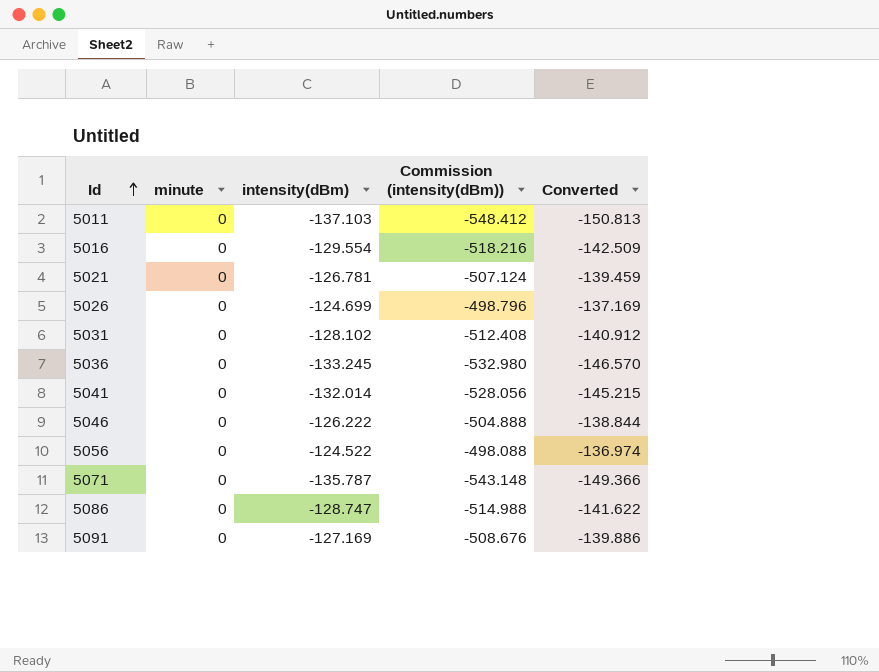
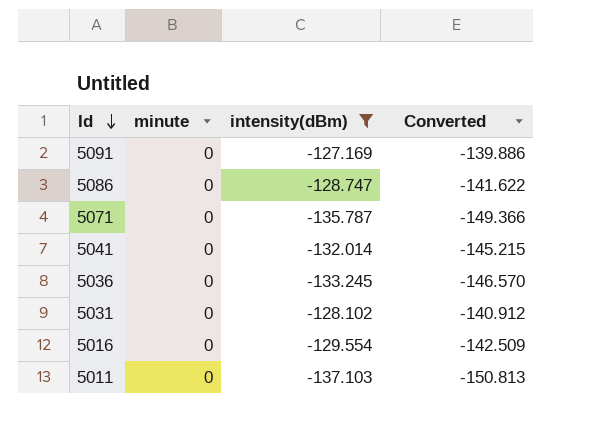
filter: none -> intensity(dBm) <= -127.169
row order: Id ascending -> Id descending
column Commission (intensity(dBm)) | formula: [intensity(dBm)] * 4 -> none

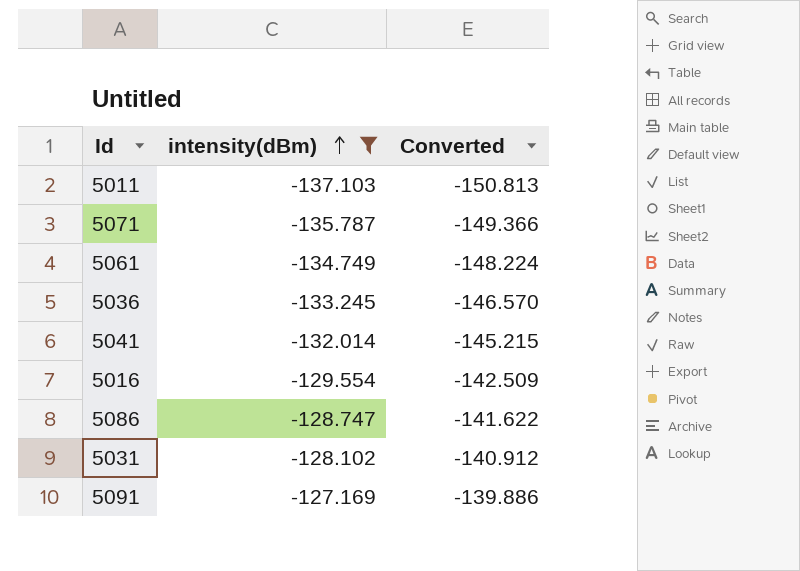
row order: Id descending -> intensity(dBm) ascending
column minute | position: 2 -> none
row 5061: none -> -134.749 | -148.224

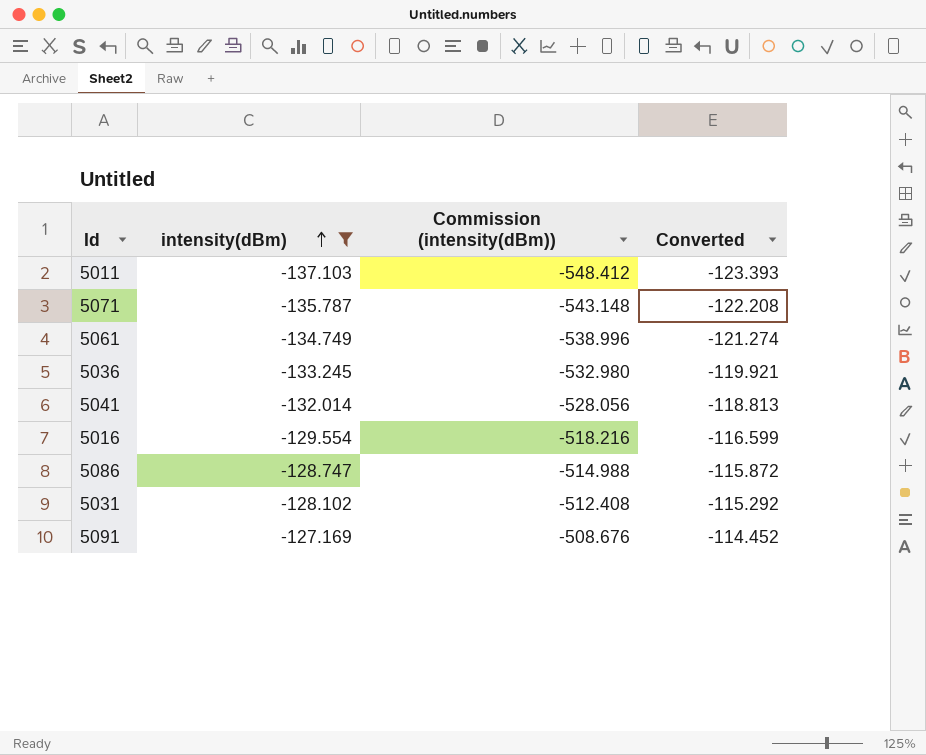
column Commission (intensity(dBm)) | formula: none -> [intensity(dBm)] * 4
column Converted | formula: [intensity(dBm)] * 1.1 -> [intensity(dBm)] * 0.9

